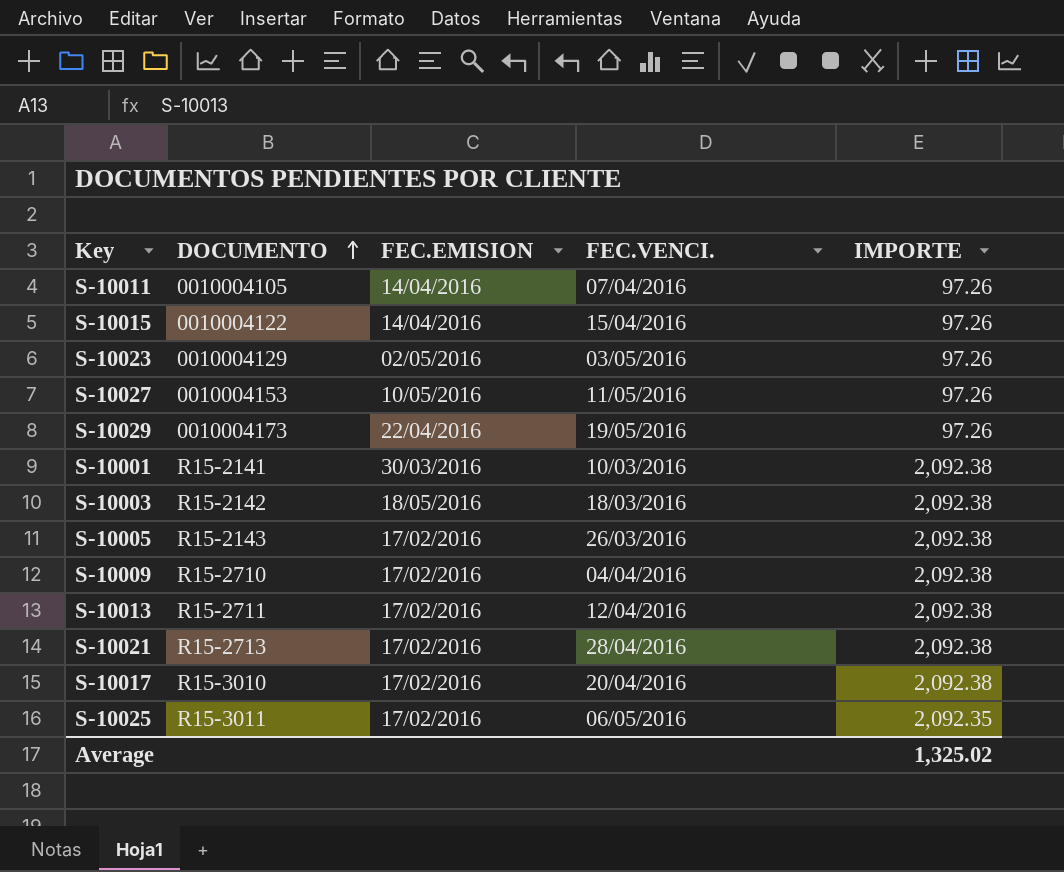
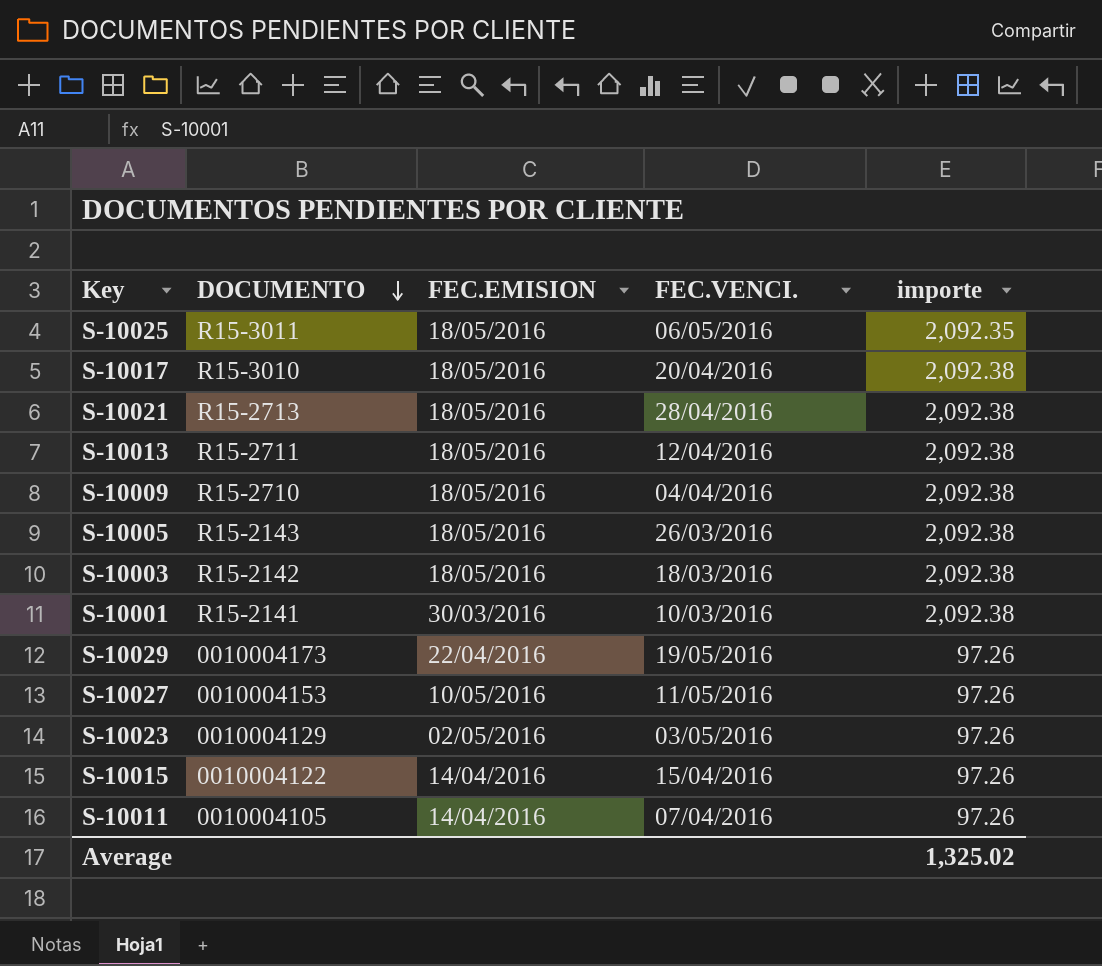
row order: DOCUMENTO ascending -> DOCUMENTO descending
column name: IMPORTE -> importe
S-10025 | FEC.EMISION: 17/02/2016 -> 18/05/2016
S-10017 | FEC.EMISION: 17/02/2016 -> 18/05/2016
S-10021 | FEC.EMISION: 17/02/2016 -> 18/05/2016
S-10013 | FEC.EMISION: 17/02/2016 -> 18/05/2016
S-10009 | FEC.EMISION: 17/02/2016 -> 18/05/2016
S-10005 | FEC.EMISION: 17/02/2016 -> 18/05/2016

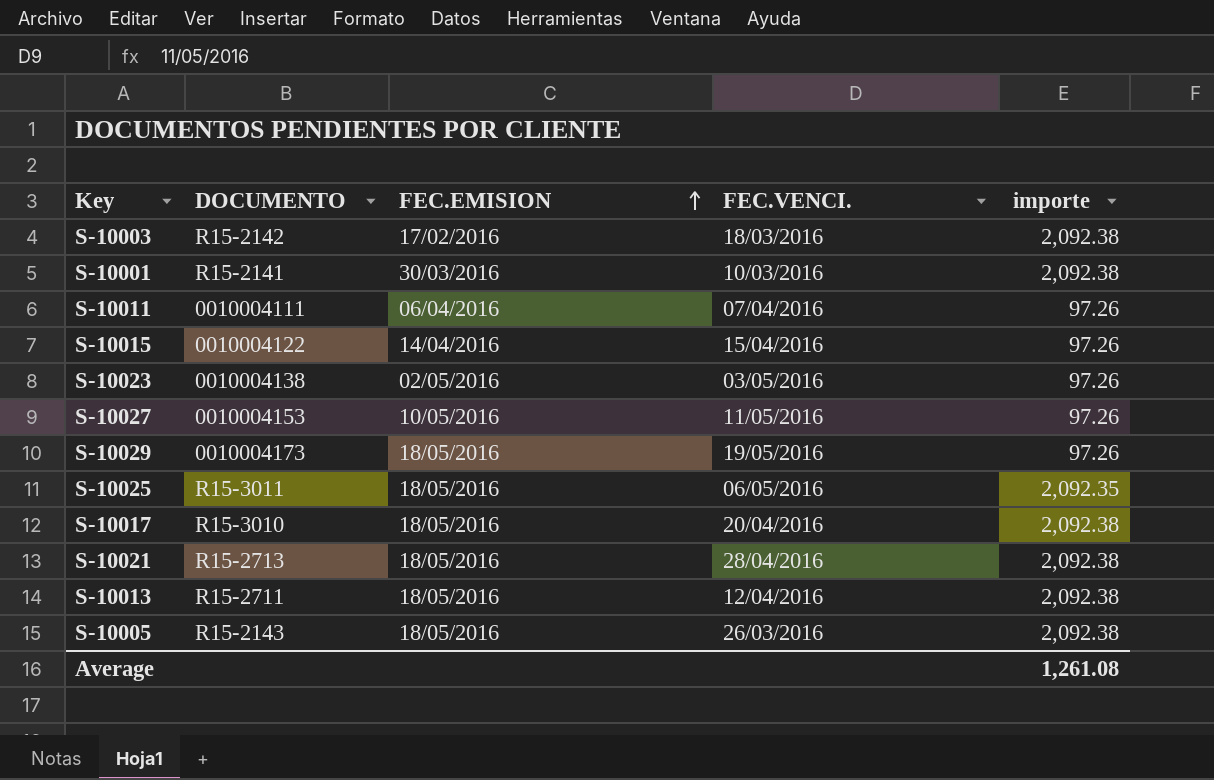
row order: DOCUMENTO descending -> FEC.EMISION ascending
row S-10009: R15-2710 | 18/05/2016 | 04/04/2016 | 2,092.38 -> none
S-10003 | FEC.EMISION: 18/05/2016 -> 17/02/2016
S-10011 | DOCUMENTO: 0010004105 -> 0010004111
S-10011 | FEC.EMISION: 14/04/2016 -> 06/04/2016
S-10023 | DOCUMENTO: 0010004129 -> 0010004138
S-10029 | FEC.EMISION: 22/04/2016 -> 18/05/2016
Average | importe: 1,325.02 -> 1,261.08

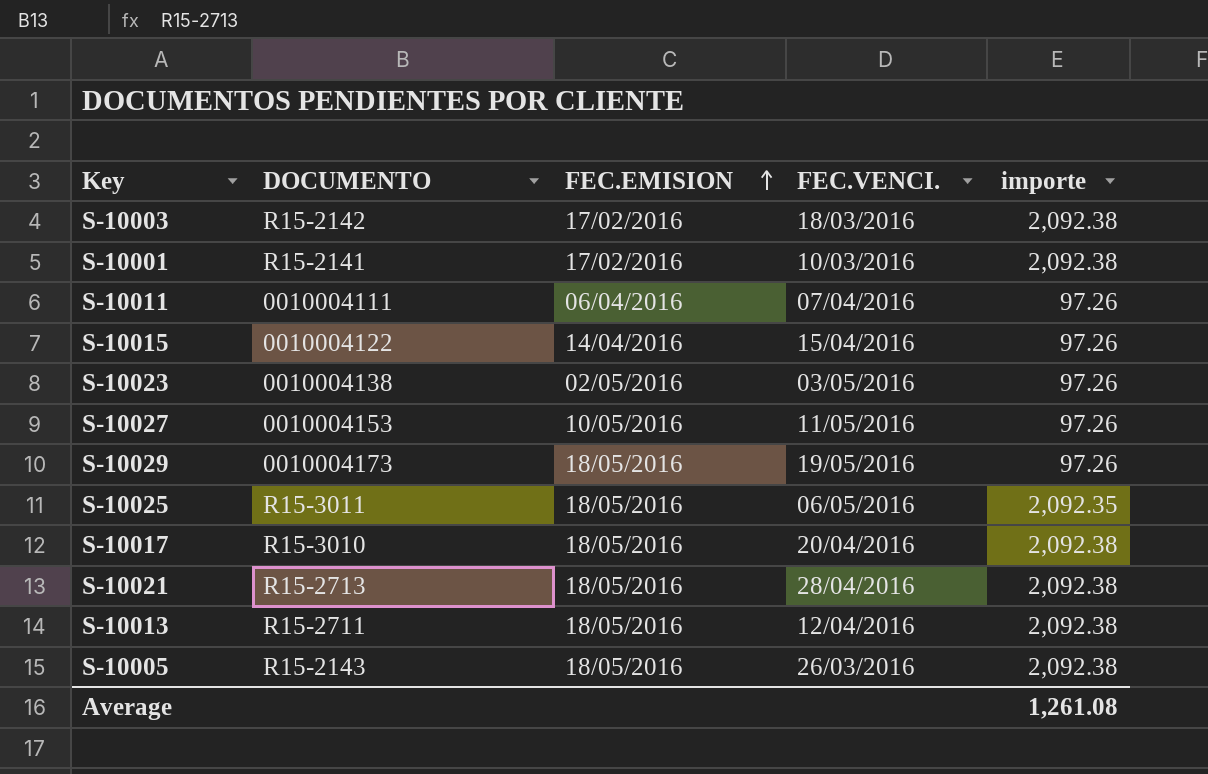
S-10001 | FEC.EMISION: 30/03/2016 -> 17/02/2016

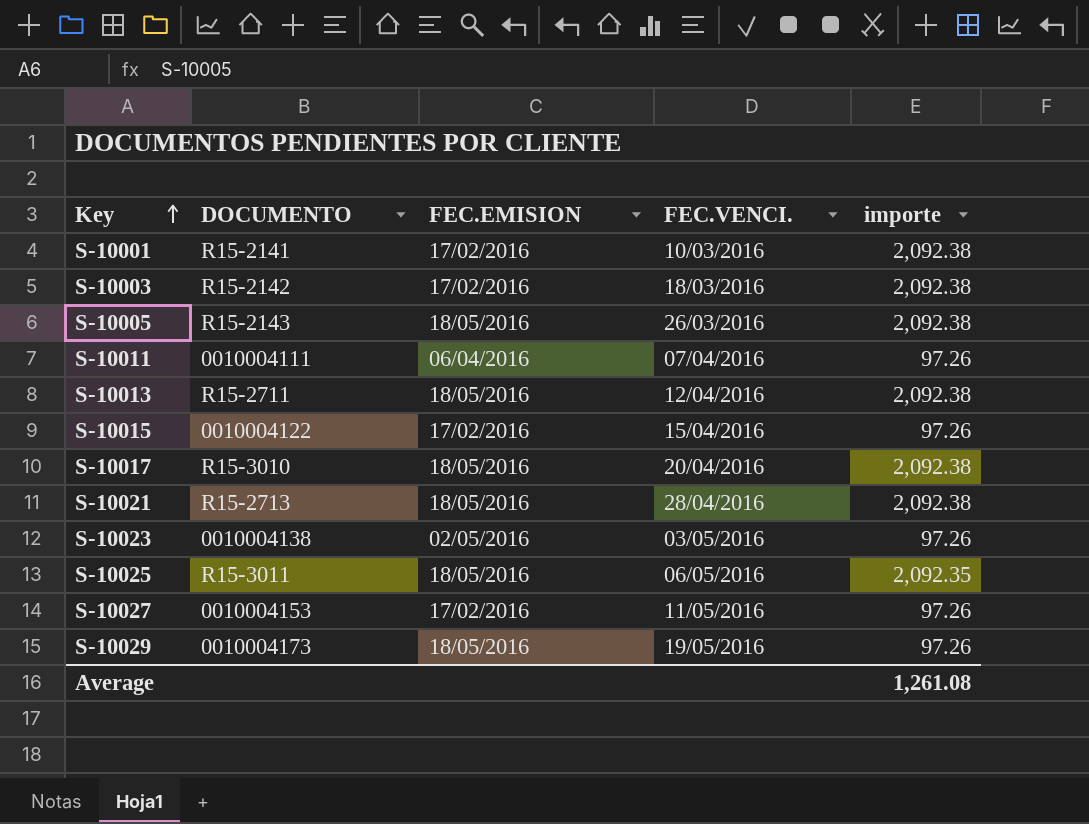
row order: FEC.EMISION ascending -> Key ascending
S-10015 | FEC.EMISION: 14/04/2016 -> 17/02/2016
S-10027 | FEC.EMISION: 10/05/2016 -> 17/02/2016

